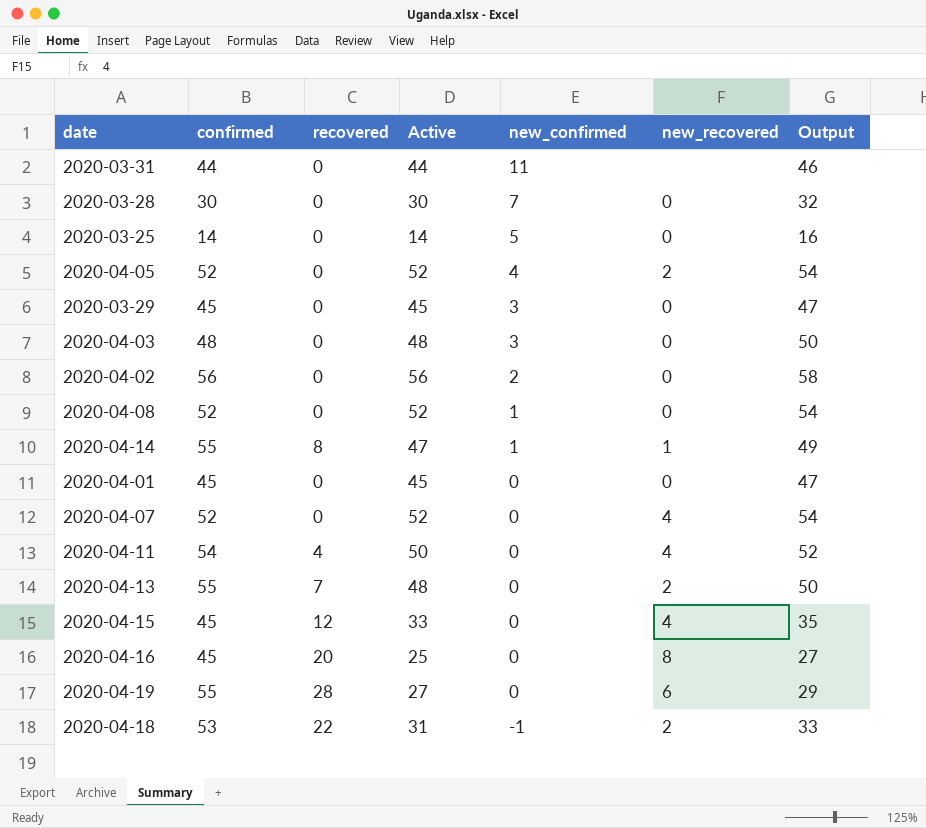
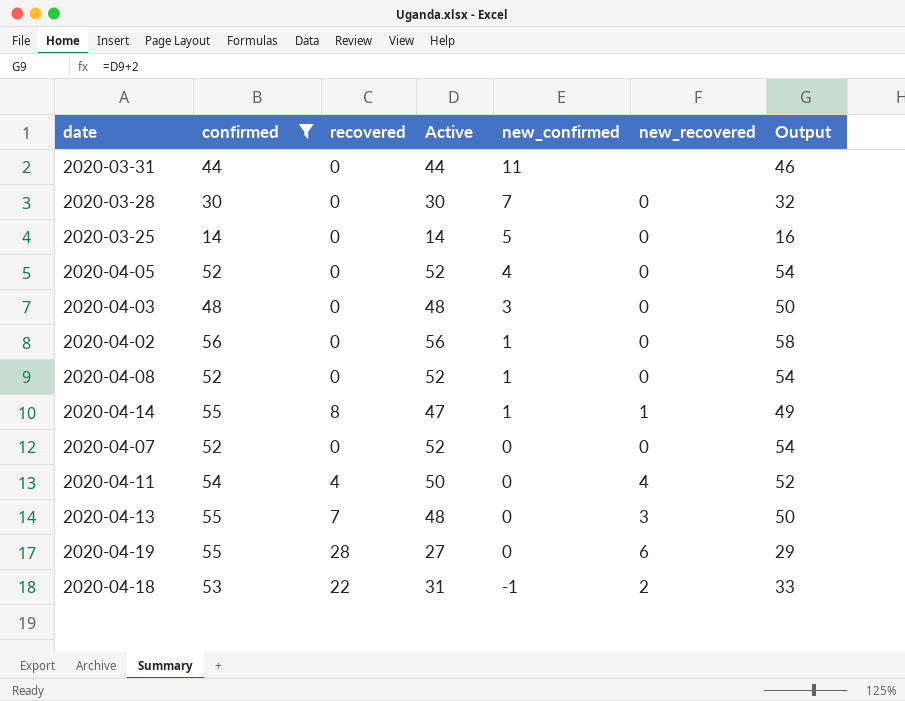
filter: none -> confirmed != 45
2020-04-05 | new_recovered: 2 -> 0
2020-04-02 | new_confirmed: 2 -> 1
2020-04-07 | new_recovered: 4 -> 0
2020-04-13 | new_recovered: 2 -> 3

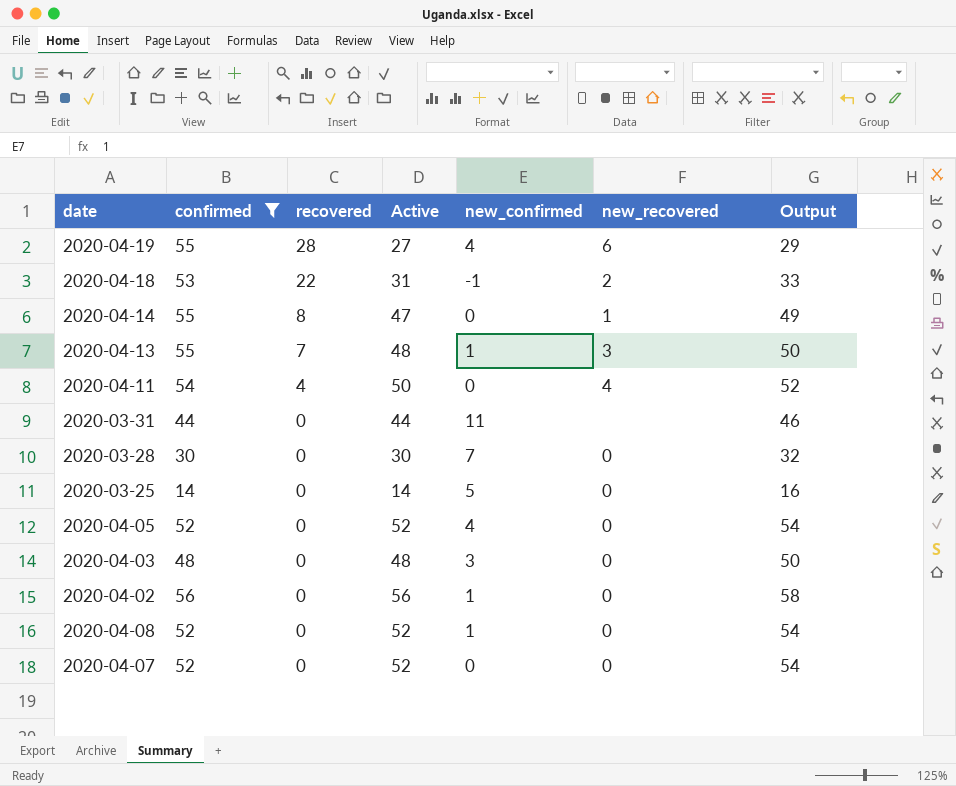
row order: new_confirmed descending -> recovered descending
2020-04-19 | new_confirmed: 0 -> 4
2020-04-14 | new_confirmed: 1 -> 0
2020-04-13 | new_confirmed: 0 -> 1

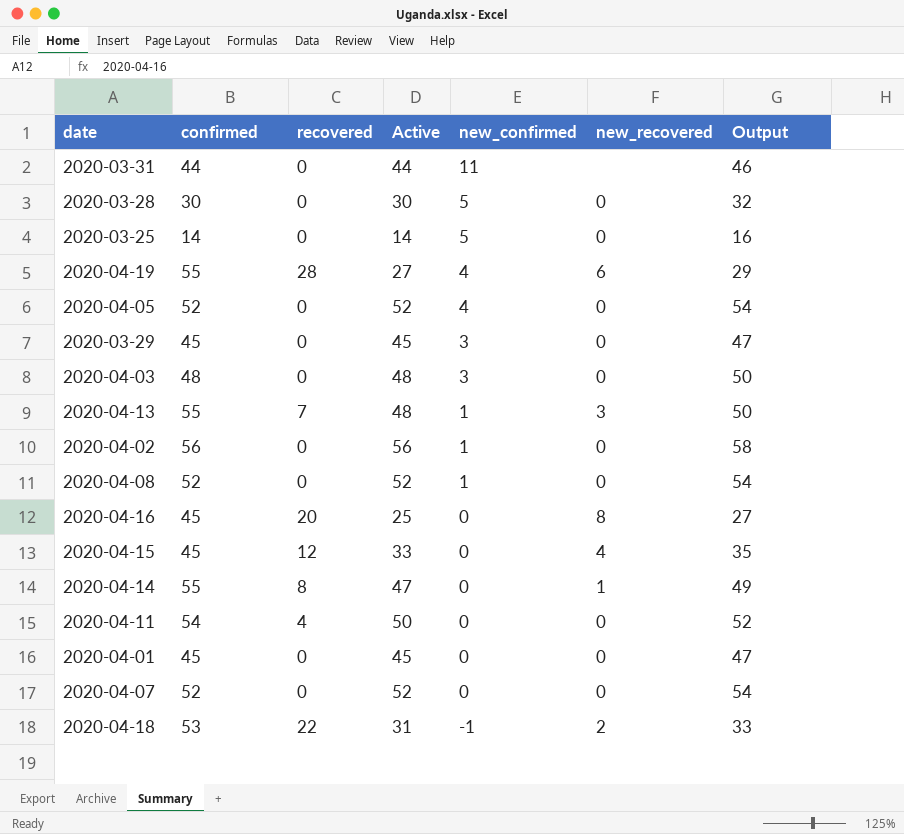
filter: confirmed != 45 -> none
row order: recovered descending -> new_confirmed descending
2020-03-28 | new_confirmed: 7 -> 5
2020-04-11 | new_recovered: 4 -> 0

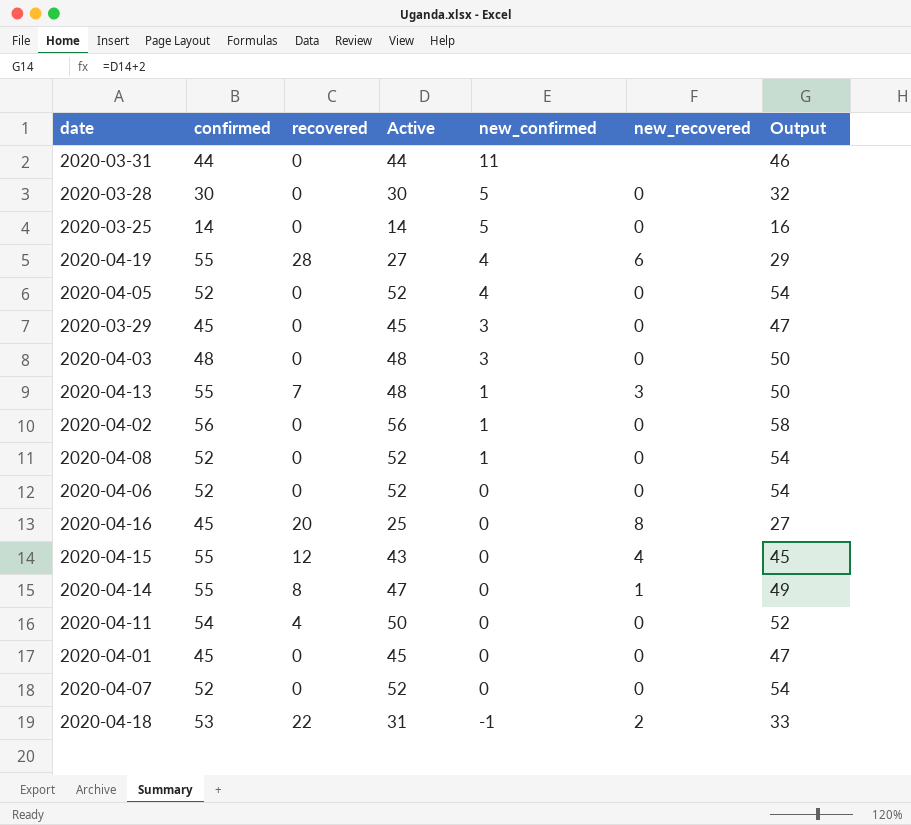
row 2020-04-06: none -> 52 | 0 | 52 | 0 | 0 | 54
2020-04-15 | confirmed: 45 -> 55
2020-04-15 | Active: 33 -> 43
2020-04-15 | Output: 35 -> 45

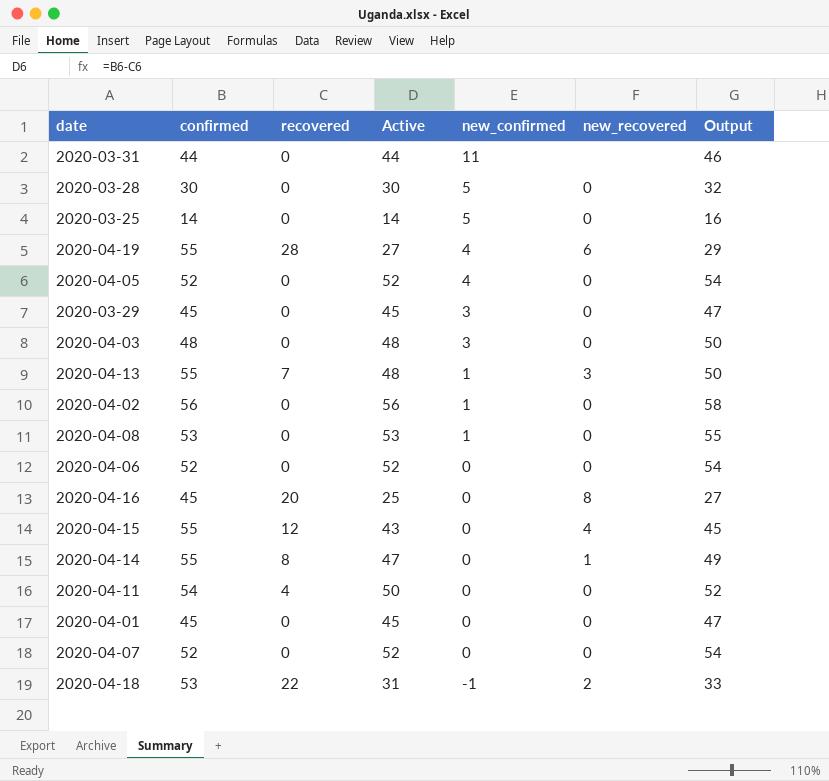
2020-04-08 | confirmed: 52 -> 53
2020-04-08 | Active: 52 -> 53
2020-04-08 | Output: 54 -> 55

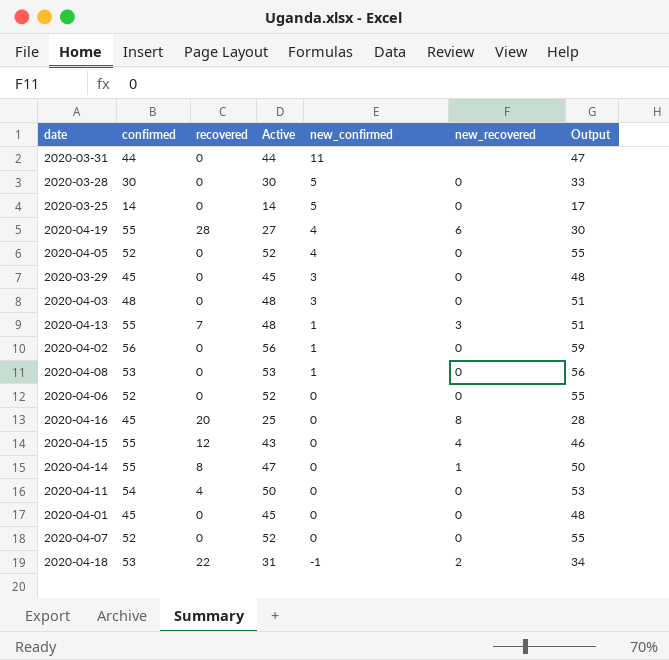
column Output | formula: [Active] + 2 -> [Active] + 3

